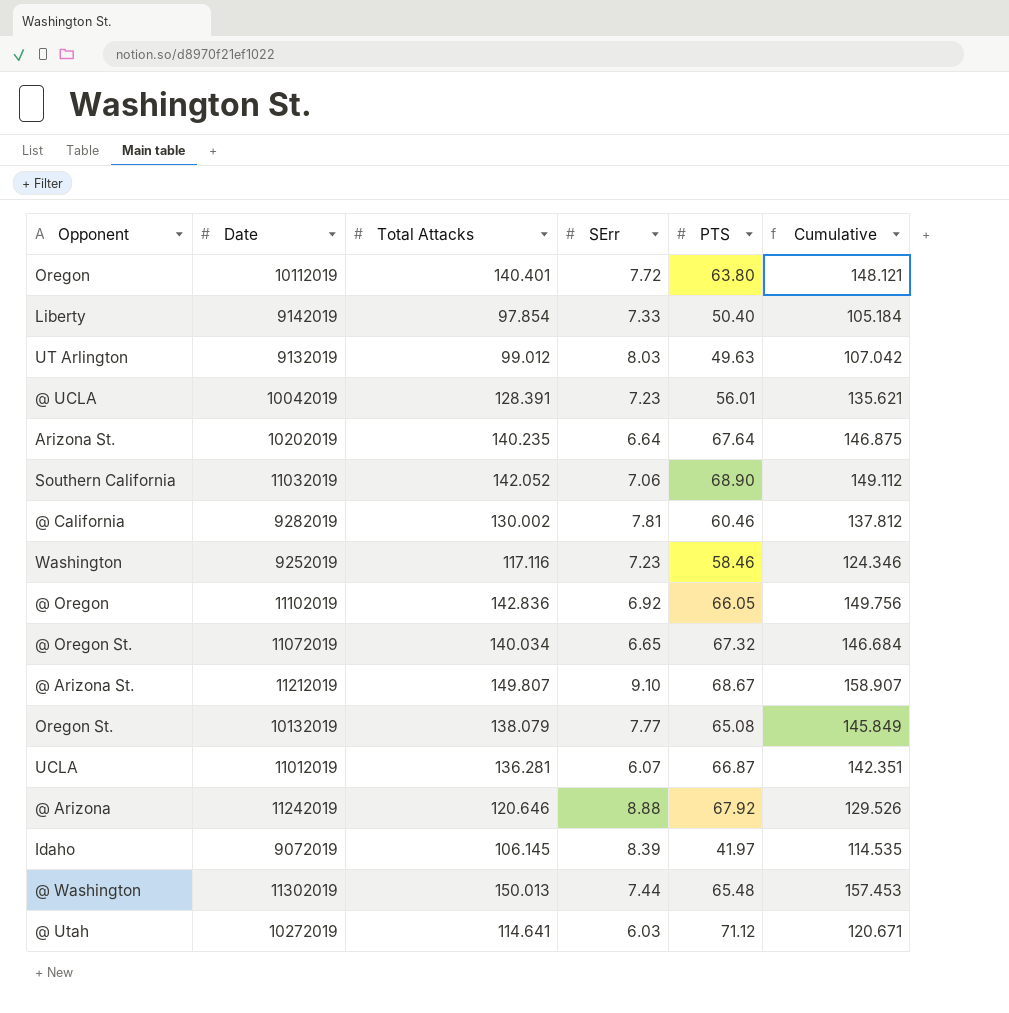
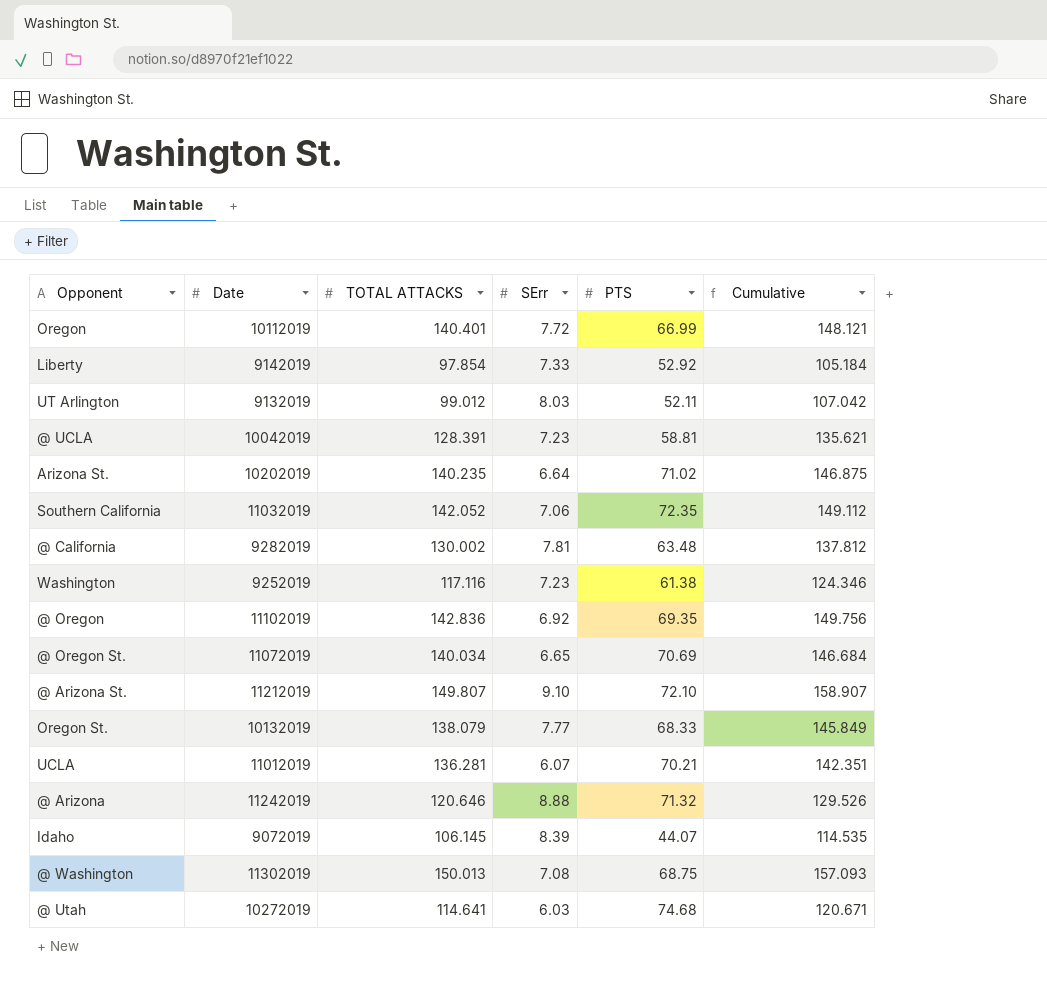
column name: Total Attacks -> TOTAL ATTACKS
Oregon | PTS: 63.80 -> 66.99
Liberty | PTS: 50.40 -> 52.92
UT Arlington | PTS: 49.63 -> 52.11
@ UCLA | PTS: 56.01 -> 58.81
Arizona St. | PTS: 67.64 -> 71.02
Southern California | PTS: 68.90 -> 72.35
@ California | PTS: 60.46 -> 63.48
Washington | PTS: 58.46 -> 61.38
@ Oregon | PTS: 66.05 -> 69.35
@ Oregon St. | PTS: 67.32 -> 70.69
@ Arizona St. | PTS: 68.67 -> 72.10
Oregon St. | PTS: 65.08 -> 68.33
UCLA | PTS: 66.87 -> 70.21
@ Arizona | PTS: 67.92 -> 71.32
Idaho | PTS: 41.97 -> 44.07
@ Washington | SErr: 7.44 -> 7.08
@ Washington | PTS: 65.48 -> 68.75
@ Washington | Cumulative: 157.453 -> 157.093
@ Utah | PTS: 71.12 -> 74.68

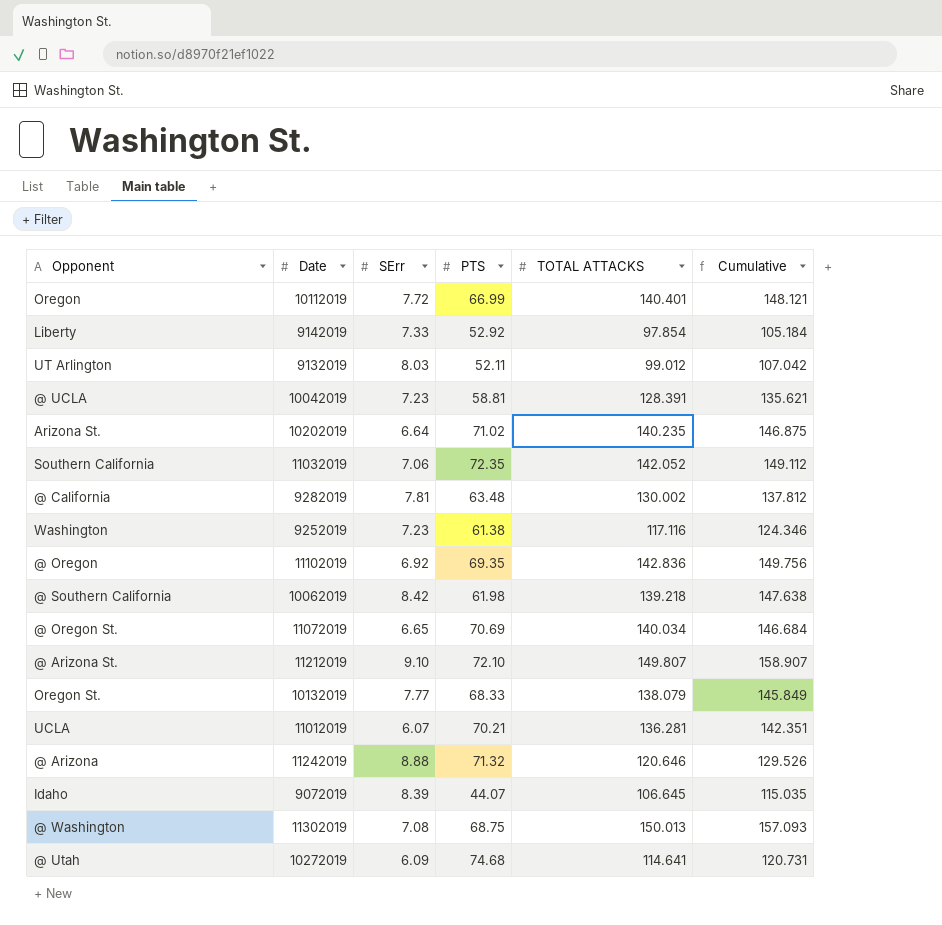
column TOTAL ATTACKS | position: 3 -> 5
row @ Southern California: none -> 10062019 | 8.42 | 61.98 | 139.218 | 147.638
Idaho | TOTAL ATTACKS: 106.145 -> 106.645
Idaho | Cumulative: 114.535 -> 115.035
@ Utah | SErr: 6.03 -> 6.09
@ Utah | Cumulative: 120.671 -> 120.731

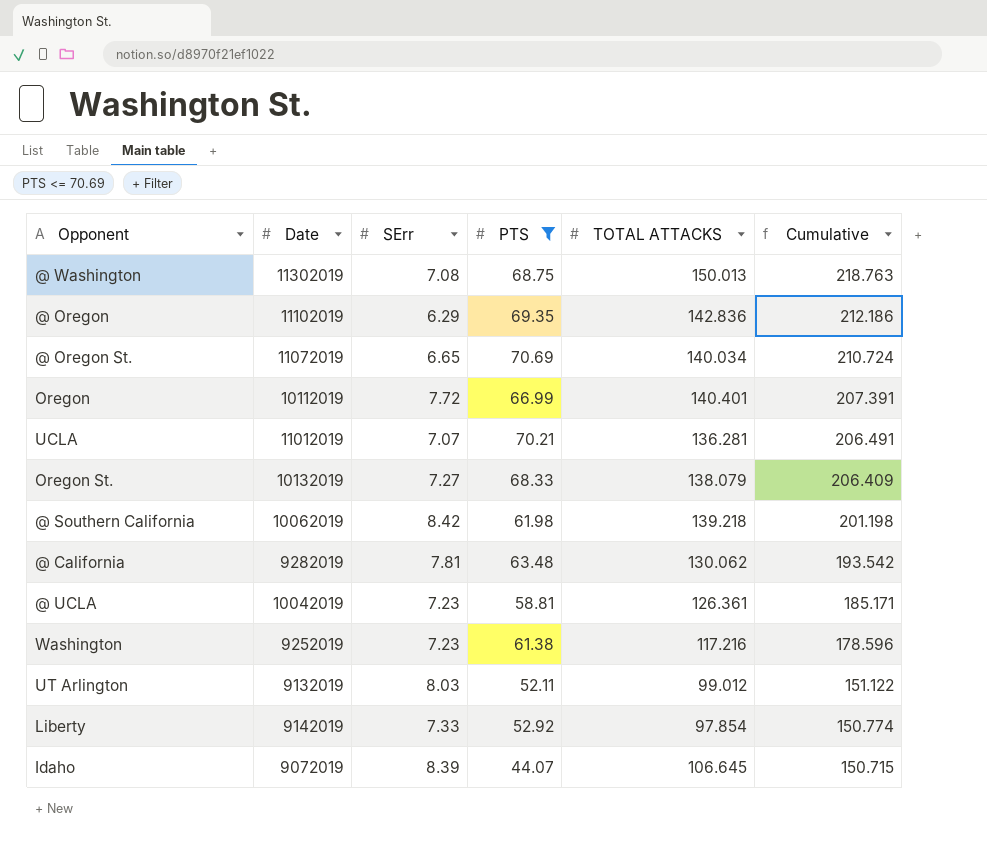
filter: none -> PTS <= 70.69
row order: none -> Cumulative descending
column Cumulative | formula: [SErr] + [TOTAL ATTACKS] -> [PTS] + [TOTAL ATTACKS]
@ Oregon | SErr: 6.92 -> 6.29
UCLA | SErr: 6.07 -> 7.07
Oregon St. | SErr: 7.77 -> 7.27
@ California | TOTAL ATTACKS: 130.002 -> 130.062
@ UCLA | TOTAL ATTACKS: 128.391 -> 126.361
Washington | TOTAL ATTACKS: 117.116 -> 117.216

